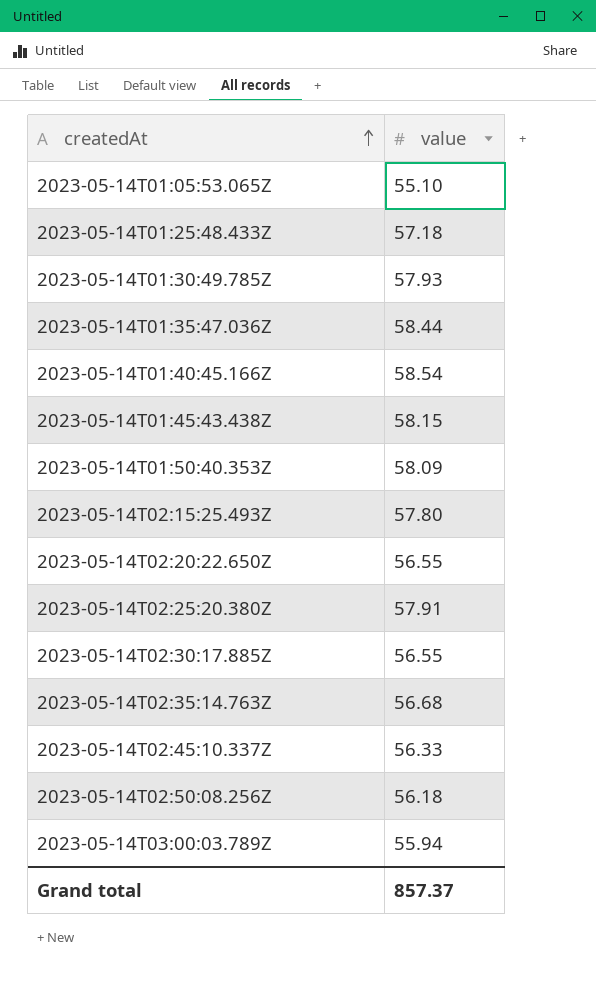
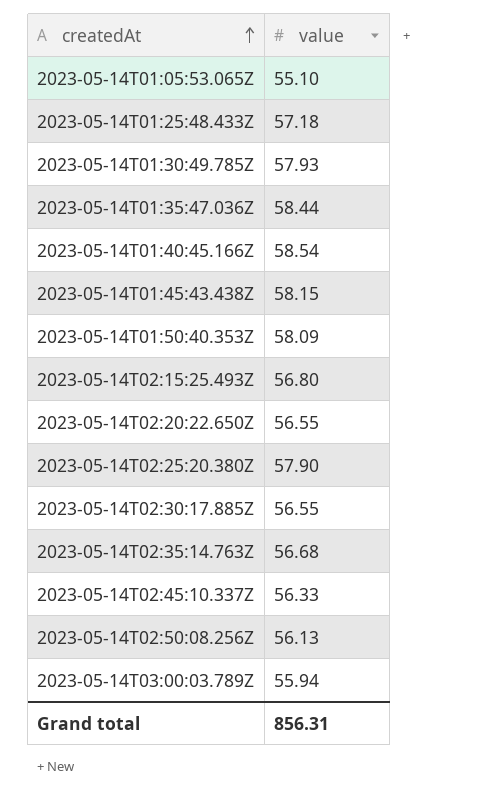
2023-05-14T02:15:25.493Z | value: 57.80 -> 56.80
2023-05-14T02:25:20.380Z | value: 57.91 -> 57.90
2023-05-14T02:50:08.256Z | value: 56.18 -> 56.13
Grand total | value: 857.37 -> 856.31

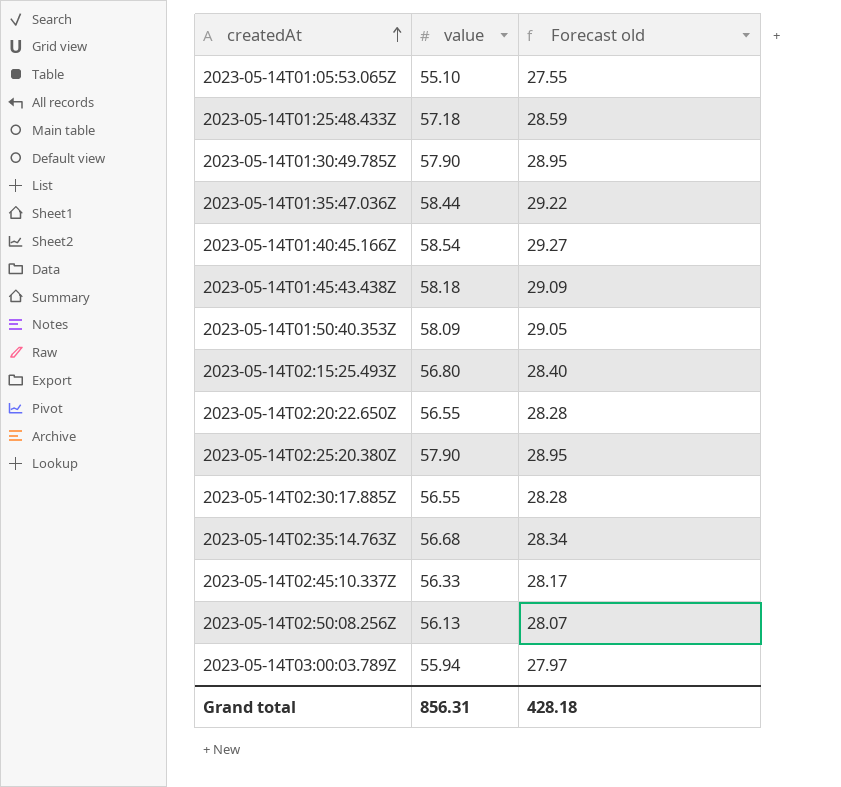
column Forecast old | formula: none -> [value] * 0.5
2023-05-14T01:30:49.785Z | value: 57.93 -> 57.90
2023-05-14T01:45:43.438Z | value: 58.15 -> 58.18

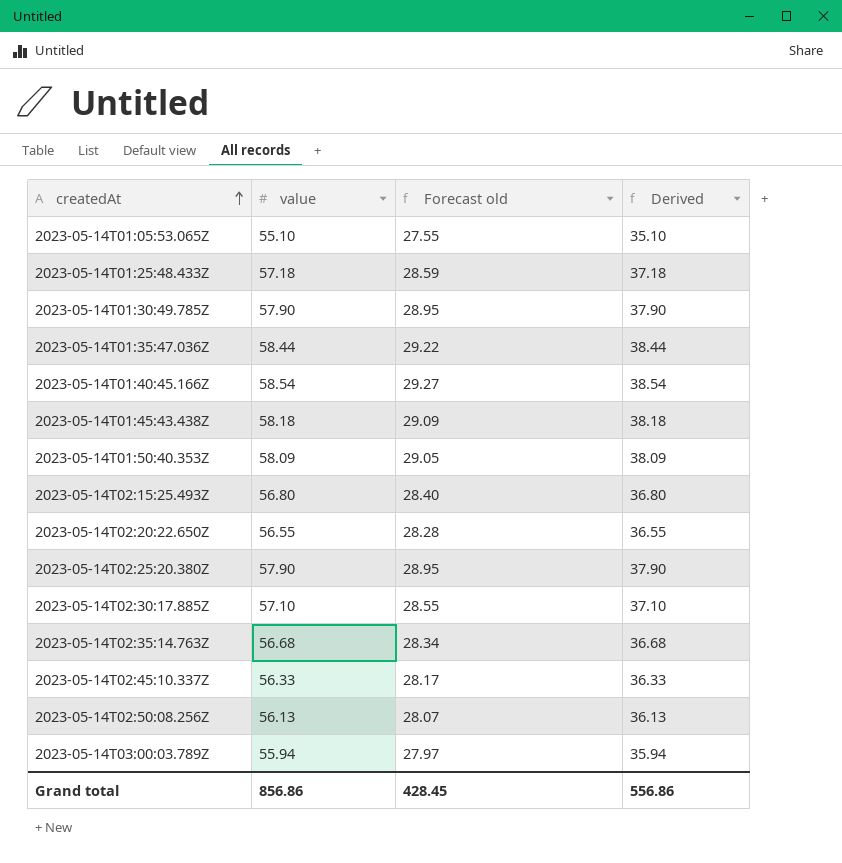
column Derived | formula: none -> [value] - 20
2023-05-14T02:30:17.885Z | value: 56.55 -> 57.10
2023-05-14T02:30:17.885Z | Forecast old: 28.28 -> 28.55
Grand total | value: 856.31 -> 856.86
Grand total | Forecast old: 428.18 -> 428.45

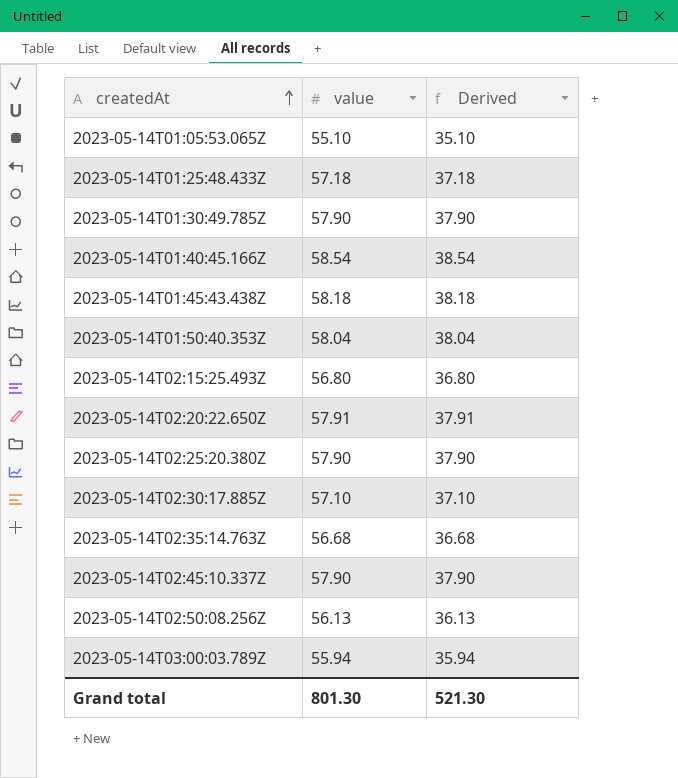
column Forecast old | formula: [value] * 0.5 -> none
row 2023-05-14T01:35:47.036Z: 58.44 | 29.22 | 38.44 -> none
2023-05-14T01:50:40.353Z | value: 58.09 -> 58.04
2023-05-14T01:50:40.353Z | Derived: 38.09 -> 38.04
2023-05-14T02:20:22.650Z | value: 56.55 -> 57.91
2023-05-14T02:20:22.650Z | Derived: 36.55 -> 37.91
2023-05-14T02:45:10.337Z | value: 56.33 -> 57.90
2023-05-14T02:45:10.337Z | Derived: 36.33 -> 37.90
Grand total | value: 856.86 -> 801.30
Grand total | Derived: 556.86 -> 521.30

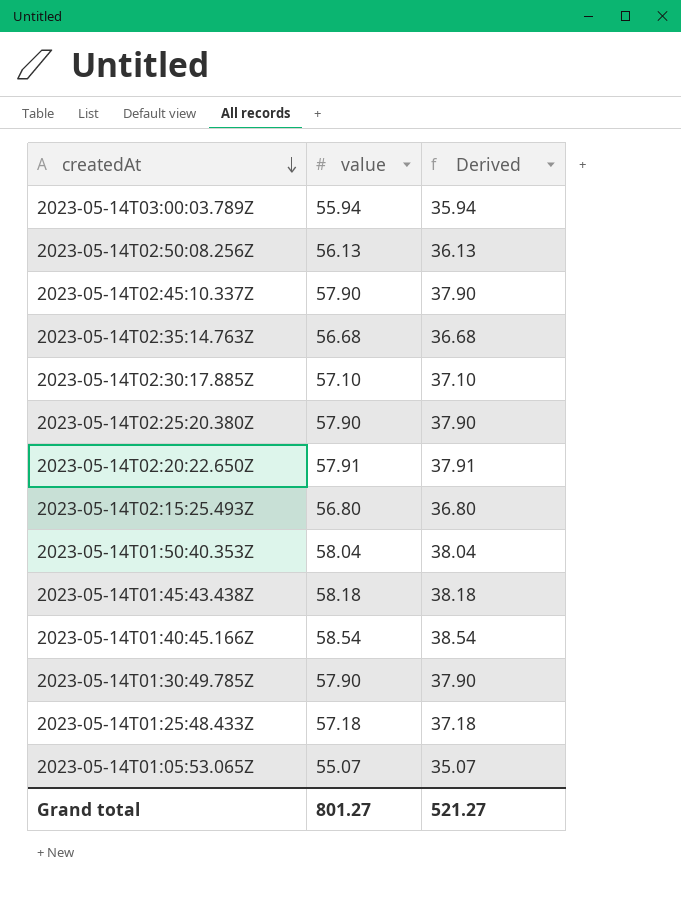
row order: createdAt ascending -> createdAt descending
2023-05-14T01:05:53.065Z | value: 55.10 -> 55.07
2023-05-14T01:05:53.065Z | Derived: 35.10 -> 35.07
Grand total | value: 801.30 -> 801.27
Grand total | Derived: 521.30 -> 521.27

